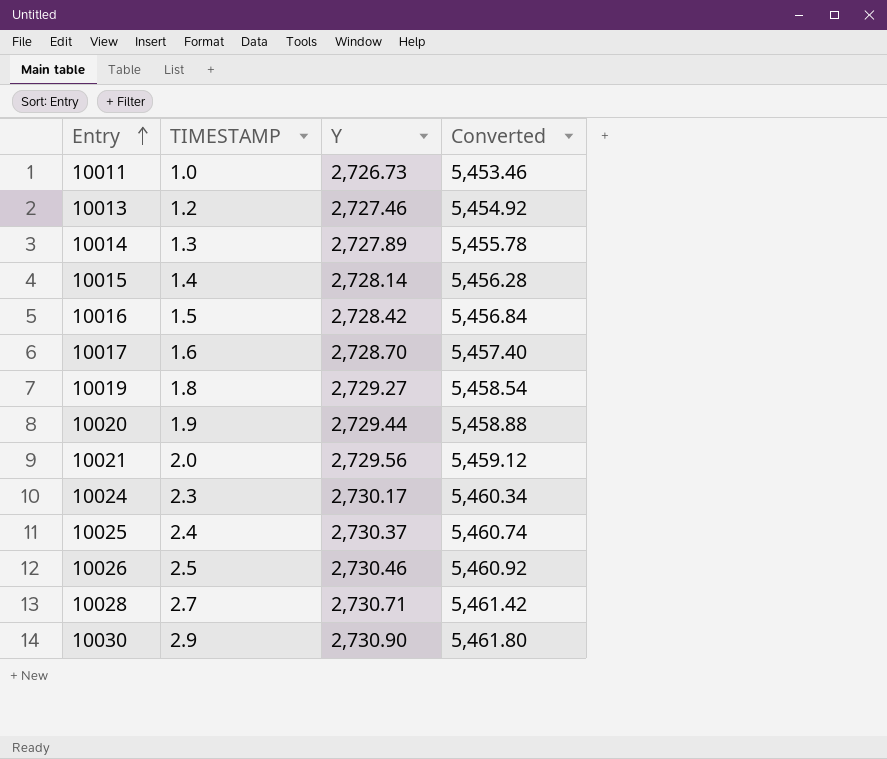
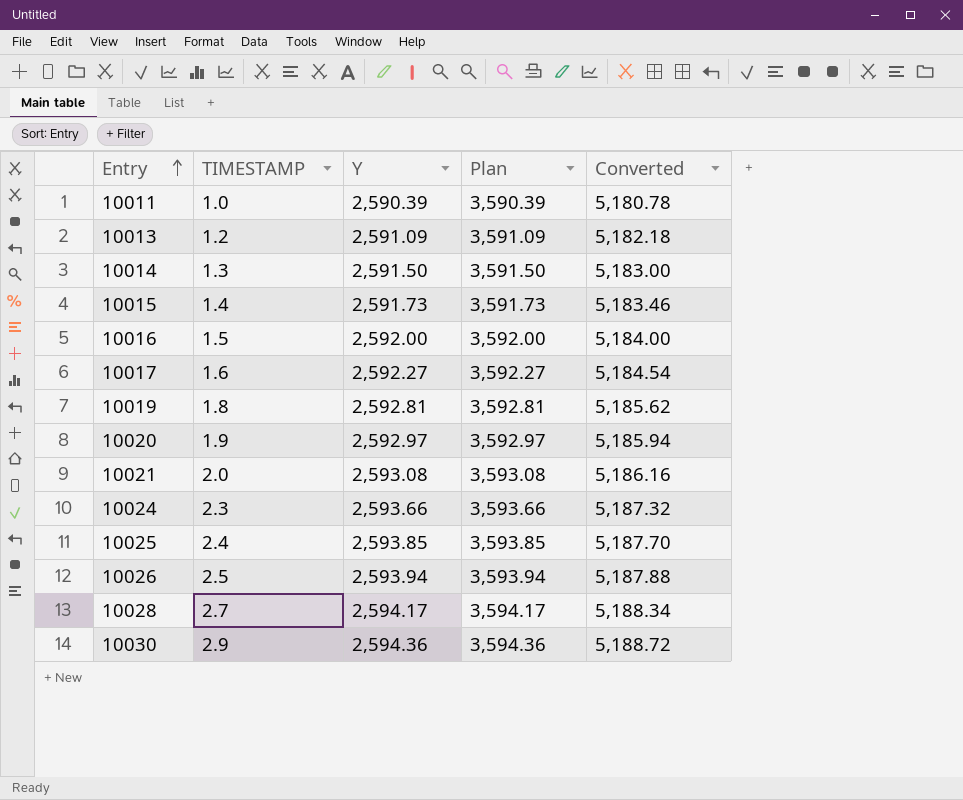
column Plan | formula: none -> [Y] + 1000
10011 | Y: 2,726.73 -> 2,590.39
10011 | Converted: 5,453.46 -> 5,180.78
10013 | Y: 2,727.46 -> 2,591.09
10013 | Converted: 5,454.92 -> 5,182.18
10014 | Y: 2,727.89 -> 2,591.50
10014 | Converted: 5,455.78 -> 5,183.00
10015 | Y: 2,728.14 -> 2,591.73
10015 | Converted: 5,456.28 -> 5,183.46
10016 | Y: 2,728.42 -> 2,592.00
10016 | Converted: 5,456.84 -> 5,184.00
10017 | Y: 2,728.70 -> 2,592.27
10017 | Converted: 5,457.40 -> 5,184.54
10019 | Y: 2,729.27 -> 2,592.81
10019 | Converted: 5,458.54 -> 5,185.62
10020 | Y: 2,729.44 -> 2,592.97
10020 | Converted: 5,458.88 -> 5,185.94
10021 | Y: 2,729.56 -> 2,593.08
10021 | Converted: 5,459.12 -> 5,186.16
10024 | Y: 2,730.17 -> 2,593.66
10024 | Converted: 5,460.34 -> 5,187.32
10025 | Y: 2,730.37 -> 2,593.85
10025 | Converted: 5,460.74 -> 5,187.70
10026 | Y: 2,730.46 -> 2,593.94
10026 | Converted: 5,460.92 -> 5,187.88
10028 | Y: 2,730.71 -> 2,594.17
10028 | Converted: 5,461.42 -> 5,188.34
10030 | Y: 2,730.90 -> 2,594.36
10030 | Converted: 5,461.80 -> 5,188.72

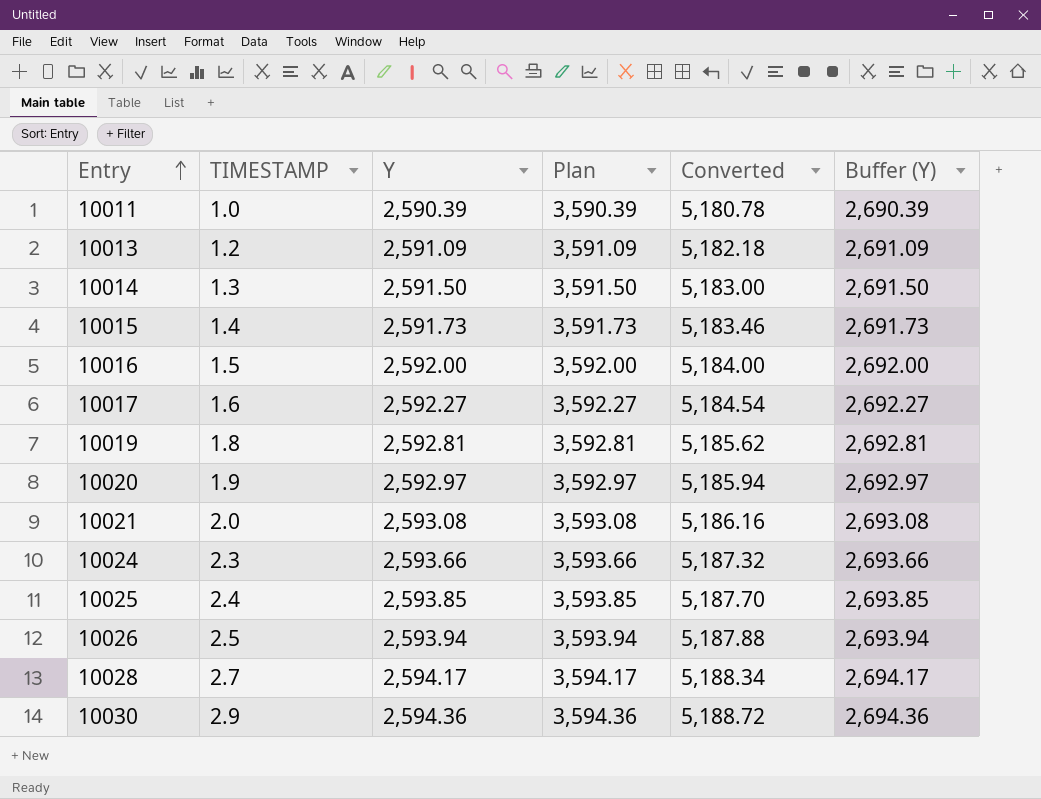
column Buffer (Y) | formula: none -> [Y] + 100

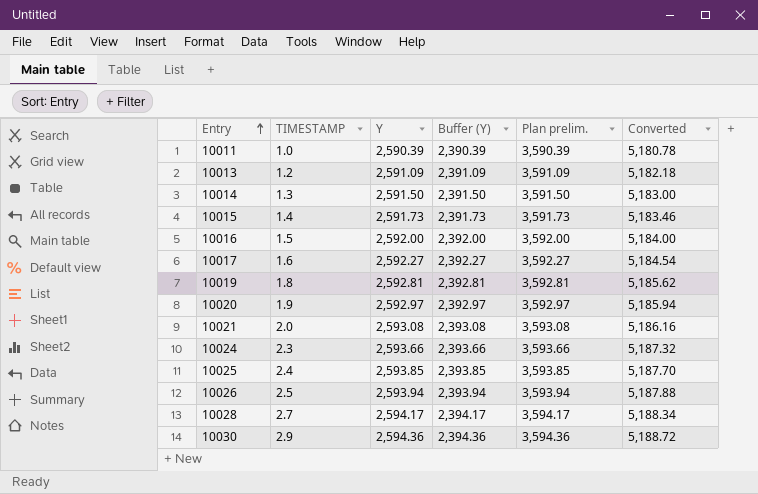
column Buffer (Y) | formula: [Y] + 100 -> [Y] - 200
column Buffer (Y) | position: 6 -> 4
column name: Plan -> Plan prelim.

